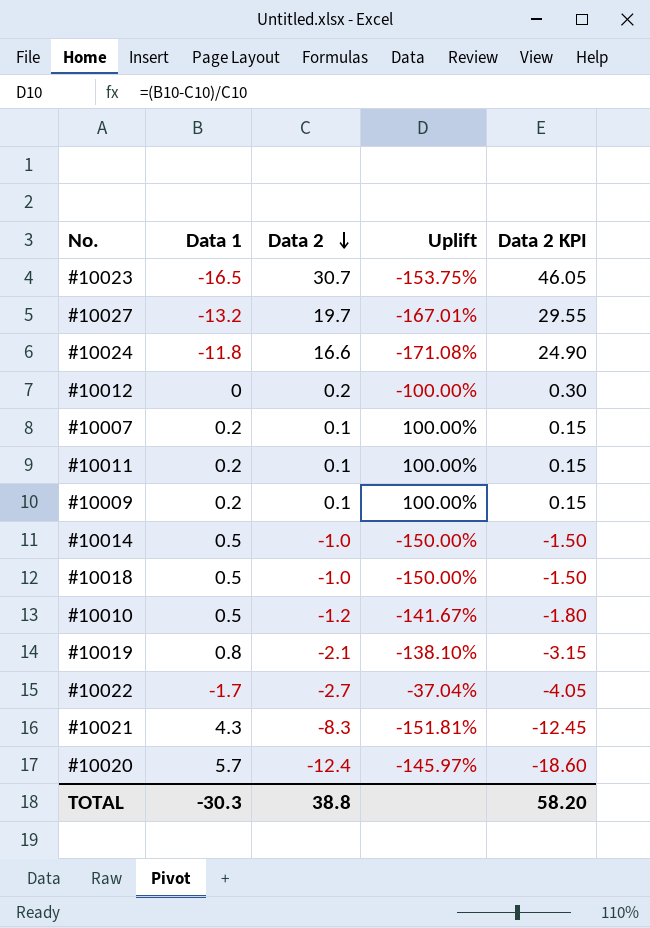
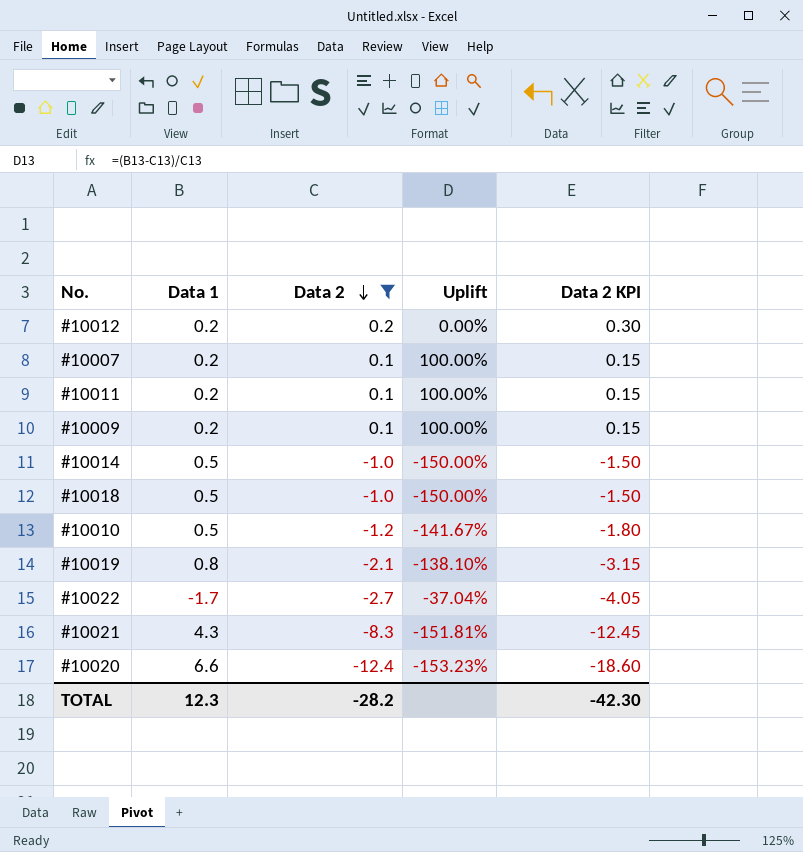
filter: none -> Data 2 <= 0.2
#10012 | Data 1: 0 -> 0.2
#10012 | Uplift: -100.00% -> 0.00%
#10020 | Data 1: 5.7 -> 6.6
#10020 | Uplift: -145.97% -> -153.23%
TOTAL | Data 1: -30.3 -> 12.3
TOTAL | Data 2: 38.8 -> -28.2
TOTAL | Data 2 KPI: 58.20 -> -42.30

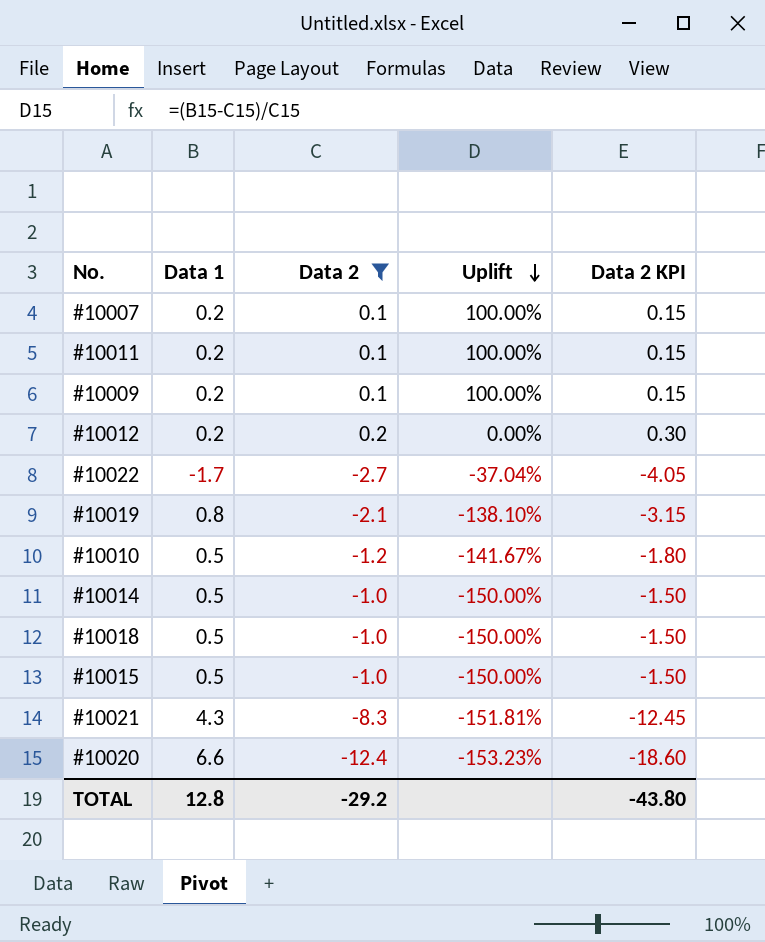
row order: Data 2 descending -> Uplift descending
row #10015: none -> 0.5 | -1.0 | -150.00% | -1.50
TOTAL | Data 1: 12.3 -> 12.8
TOTAL | Data 2: -28.2 -> -29.2
TOTAL | Data 2 KPI: -42.30 -> -43.80

